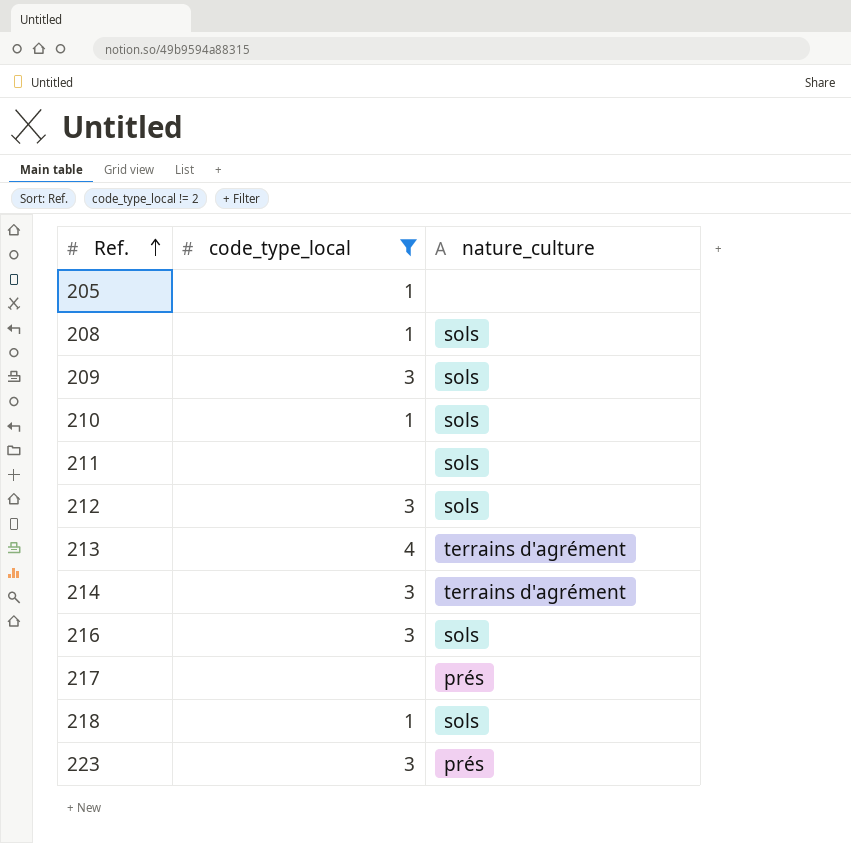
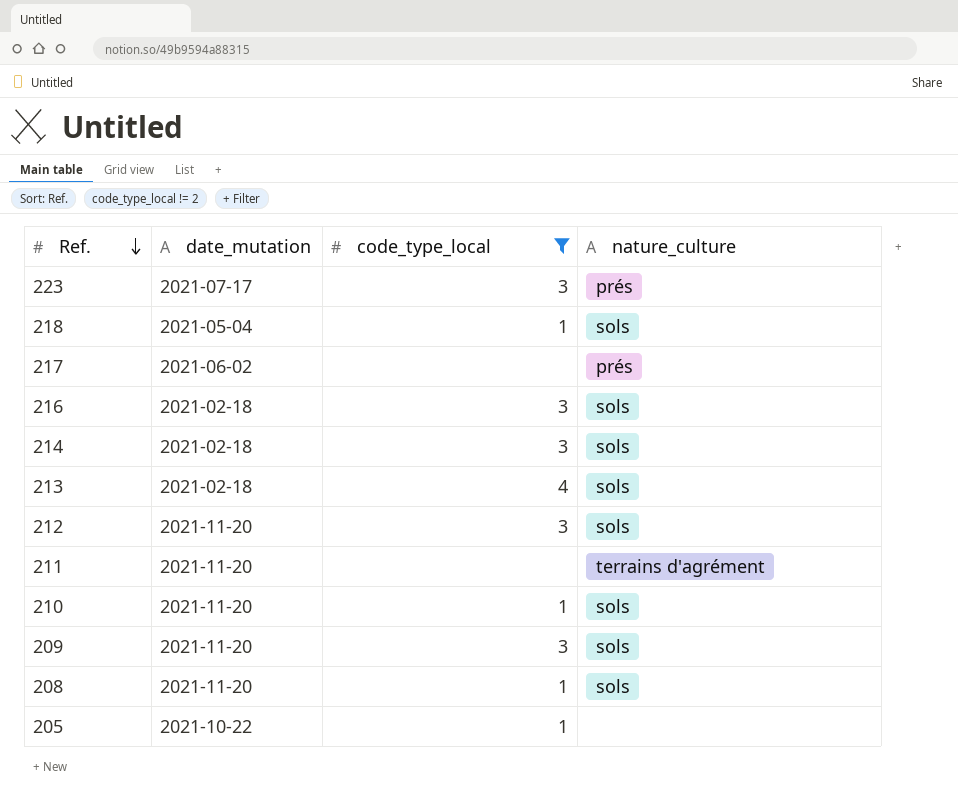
row order: Ref. ascending -> Ref. descending
column date_mutation | position: none -> 2
214 | nature_culture: terrains d'agrément -> sols
213 | nature_culture: terrains d'agrément -> sols
211 | nature_culture: sols -> terrains d'agrément

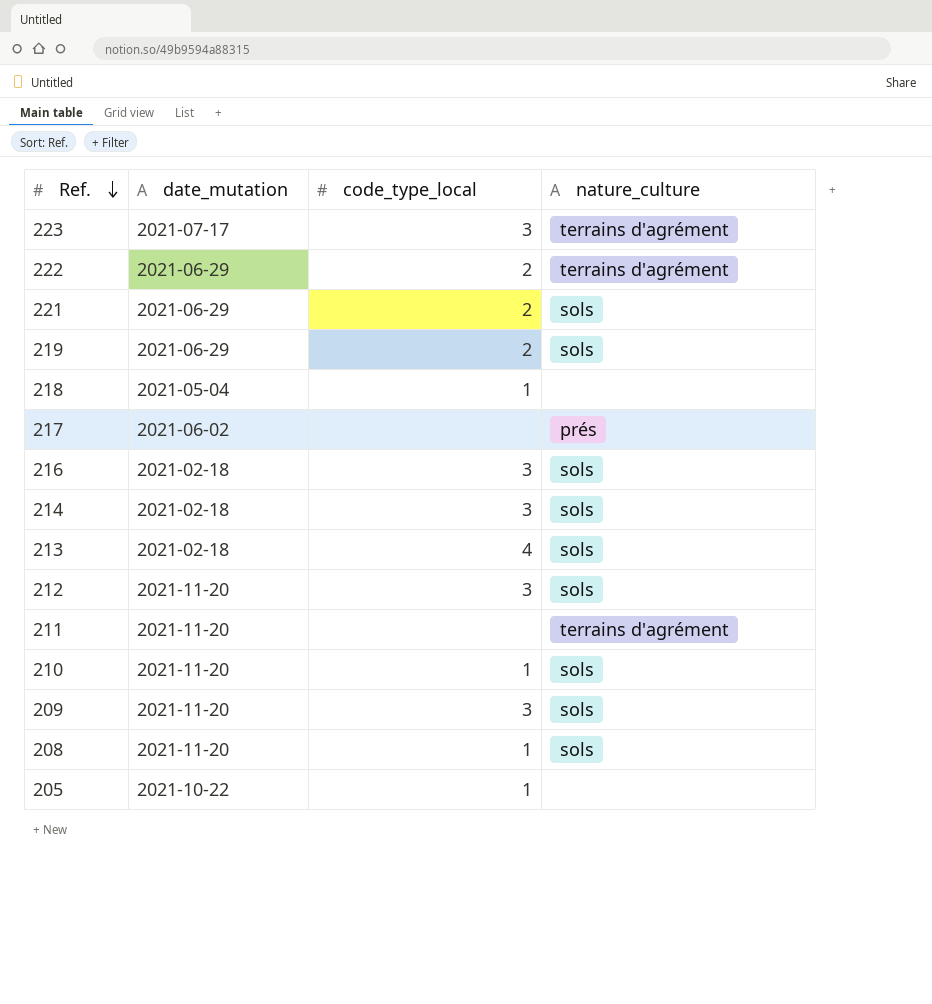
filter: code_type_local != 2 -> none
223 | nature_culture: prés -> terrains d'agrément
218 | nature_culture: sols -> none

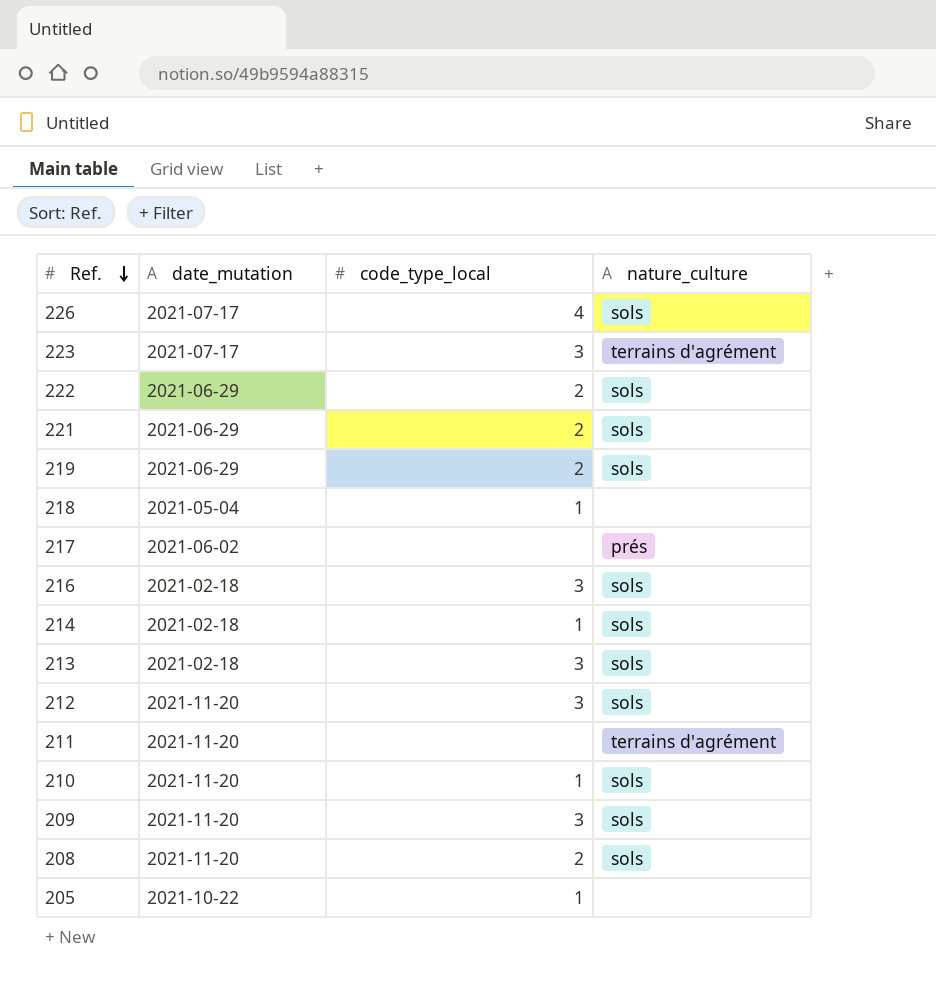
row 226: none -> 2021-07-17 | 4 | sols
222 | nature_culture: terrains d'agrément -> sols
214 | code_type_local: 3 -> 1
213 | code_type_local: 4 -> 3
208 | code_type_local: 1 -> 2

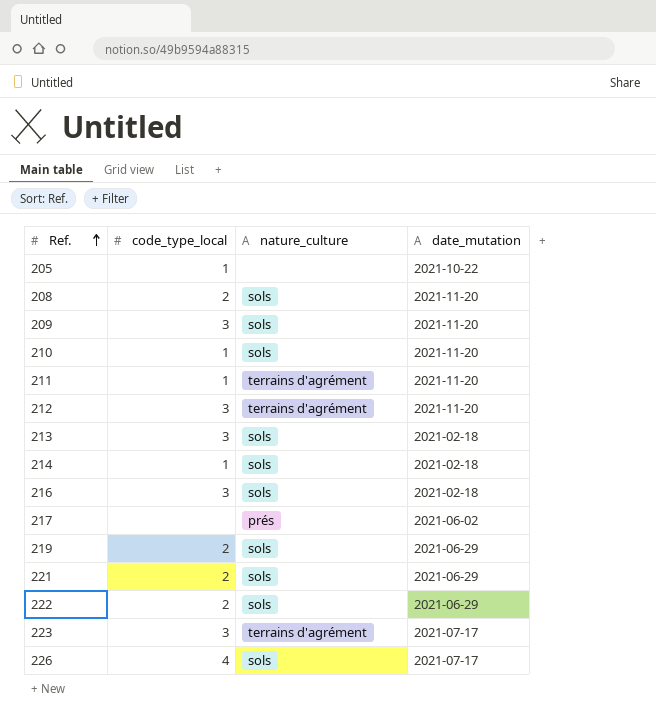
row order: Ref. descending -> Ref. ascending
column date_mutation | position: 2 -> 4
row 218: 2021-05-04 | 1 | none -> none
211 | code_type_local: none -> 1
212 | nature_culture: sols -> terrains d'agrément

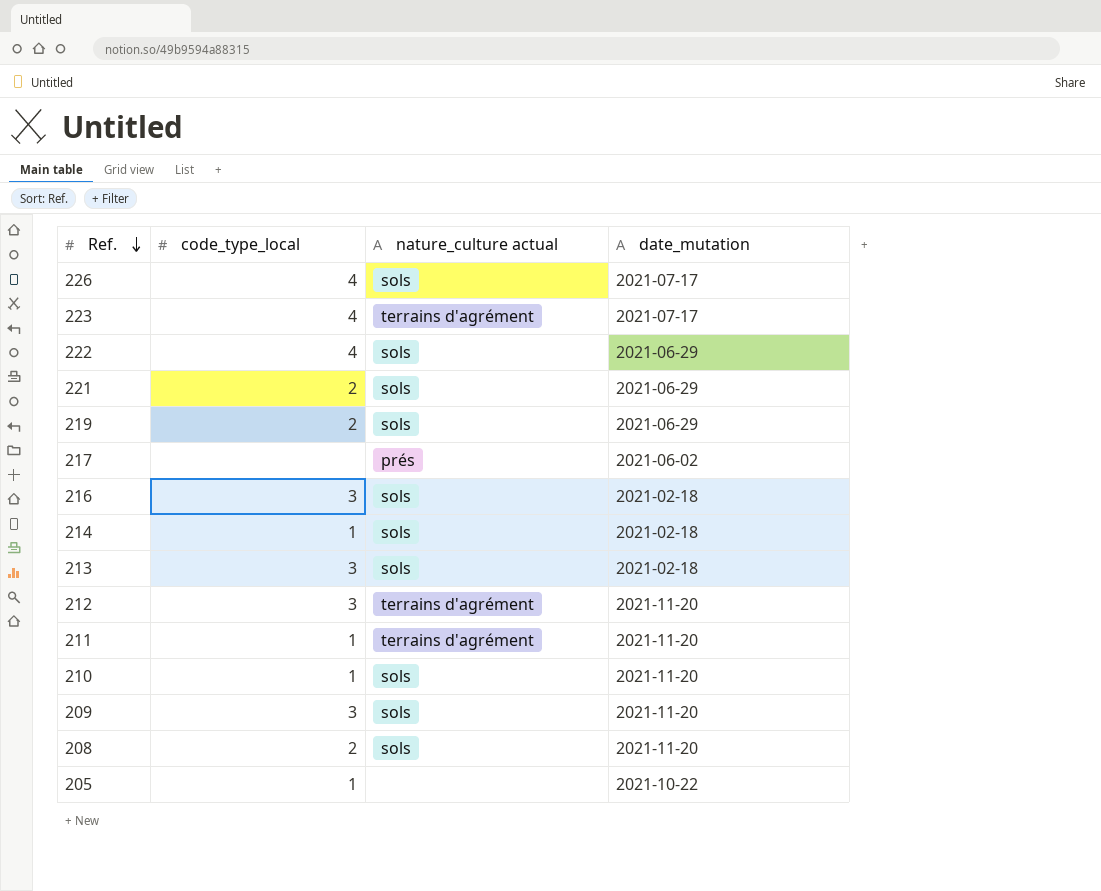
row order: Ref. ascending -> Ref. descending
column name: nature_culture -> nature_culture actual
223 | code_type_local: 3 -> 4
222 | code_type_local: 2 -> 4

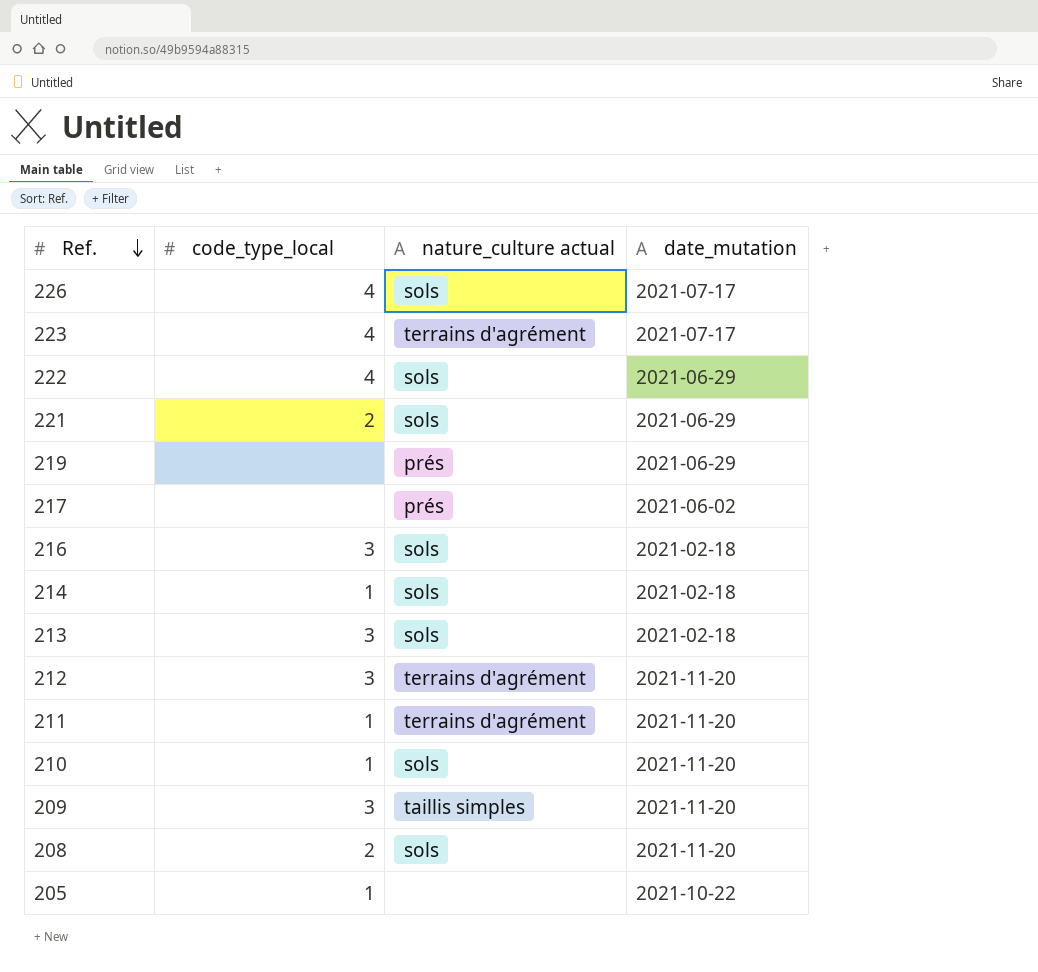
219 | code_type_local: 2 -> none
219 | nature_culture actual: sols -> prés
209 | nature_culture actual: sols -> taillis simples

